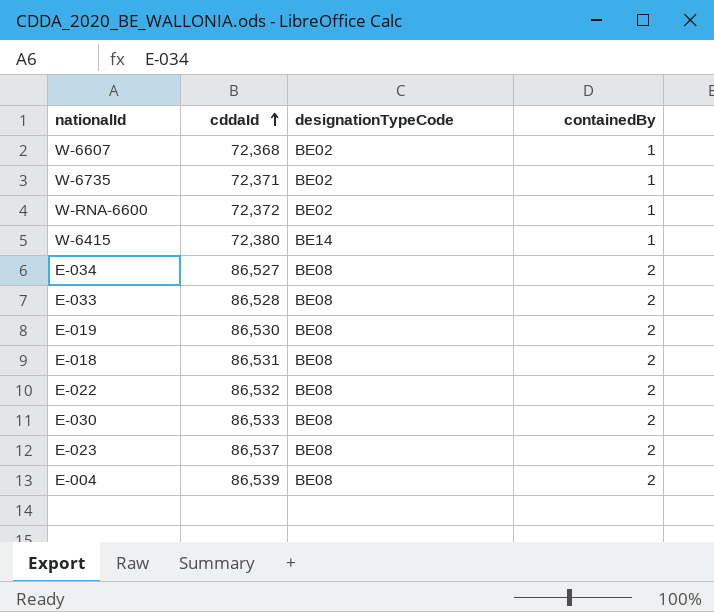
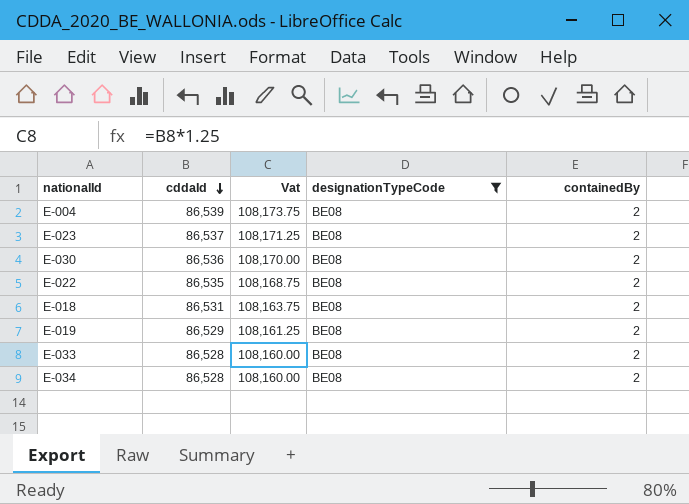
filter: none -> designationTypeCode = BE08
row order: cddaId ascending -> cddaId descending
column Vat | formula: none -> [cddaId] * 1.25
E-030 | cddaId: 86,533 -> 86,536
E-022 | cddaId: 86,532 -> 86,535
E-019 | cddaId: 86,530 -> 86,529
E-034 | cddaId: 86,527 -> 86,528

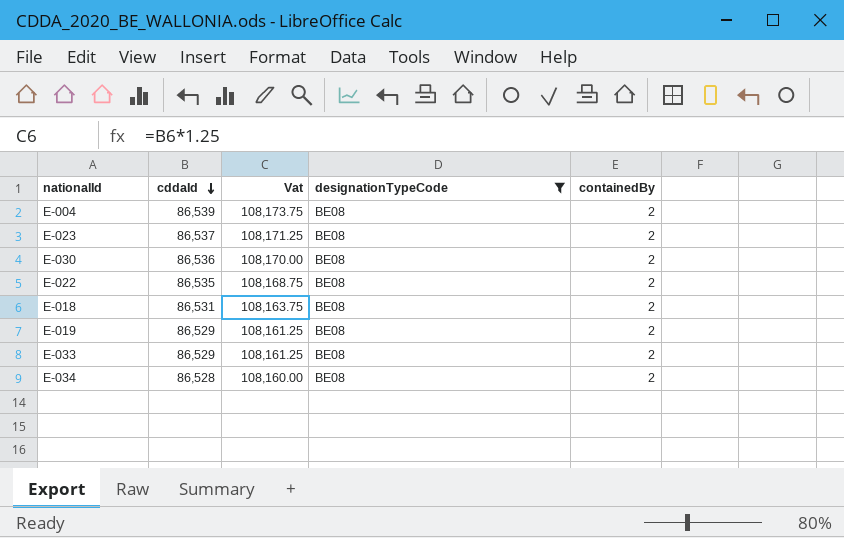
E-033 | cddaId: 86,528 -> 86,529
E-033 | Vat: 108,160.00 -> 108,161.25

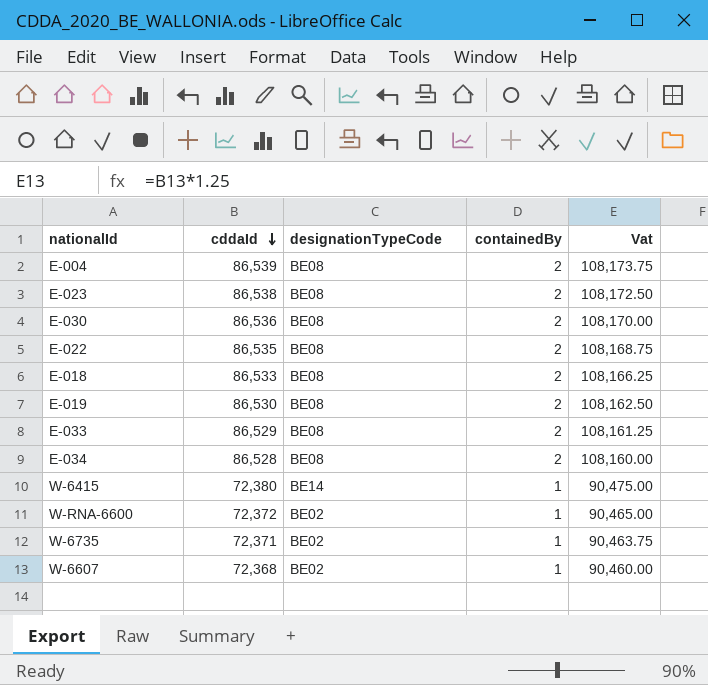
filter: designationTypeCode = BE08 -> none
column Vat | position: 3 -> 5
E-023 | cddaId: 86,537 -> 86,538
E-023 | Vat: 108,171.25 -> 108,172.50
E-018 | cddaId: 86,531 -> 86,533
E-018 | Vat: 108,163.75 -> 108,166.25
E-019 | cddaId: 86,529 -> 86,530
E-019 | Vat: 108,161.25 -> 108,162.50

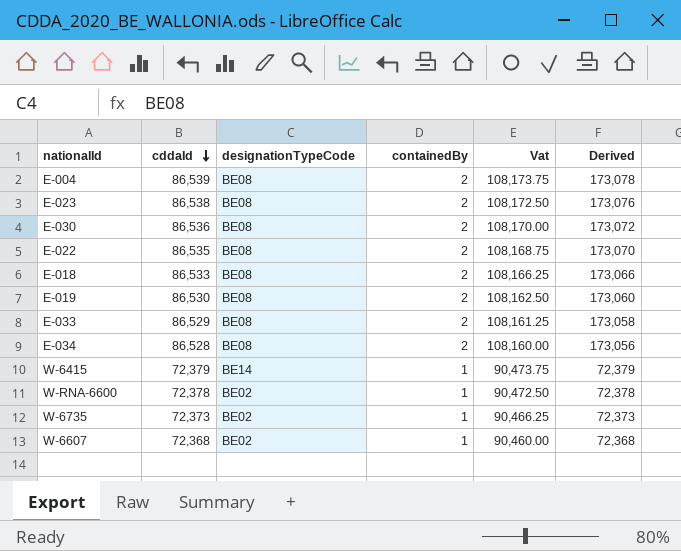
column Derived | formula: none -> [cddaId] * [containedBy]
W-6415 | cddaId: 72,380 -> 72,379
W-6415 | Vat: 90,475.00 -> 90,473.75
W-RNA-6600 | cddaId: 72,372 -> 72,378
W-RNA-6600 | Vat: 90,465.00 -> 90,472.50
W-6735 | cddaId: 72,371 -> 72,373
W-6735 | Vat: 90,463.75 -> 90,466.25

